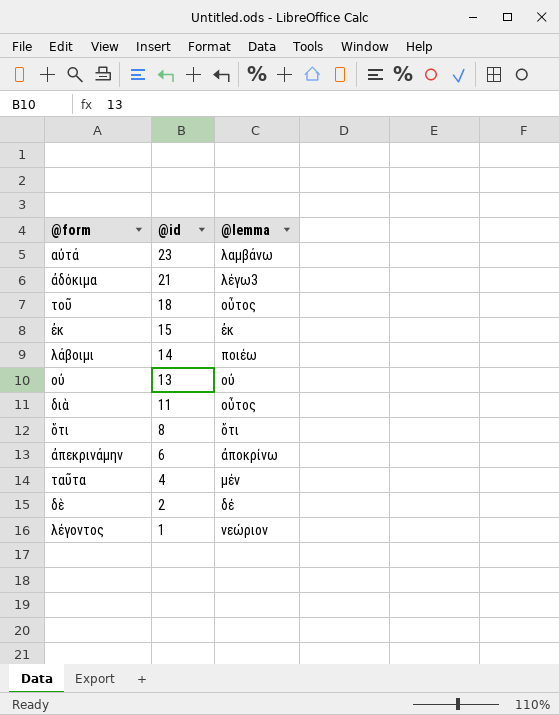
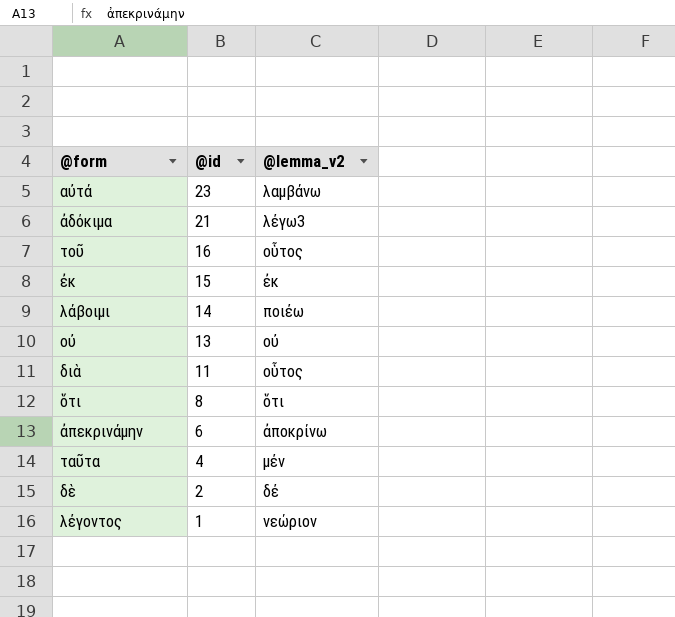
column name: @lemma -> @lemma_v2
τοῦ | @id: 18 -> 16

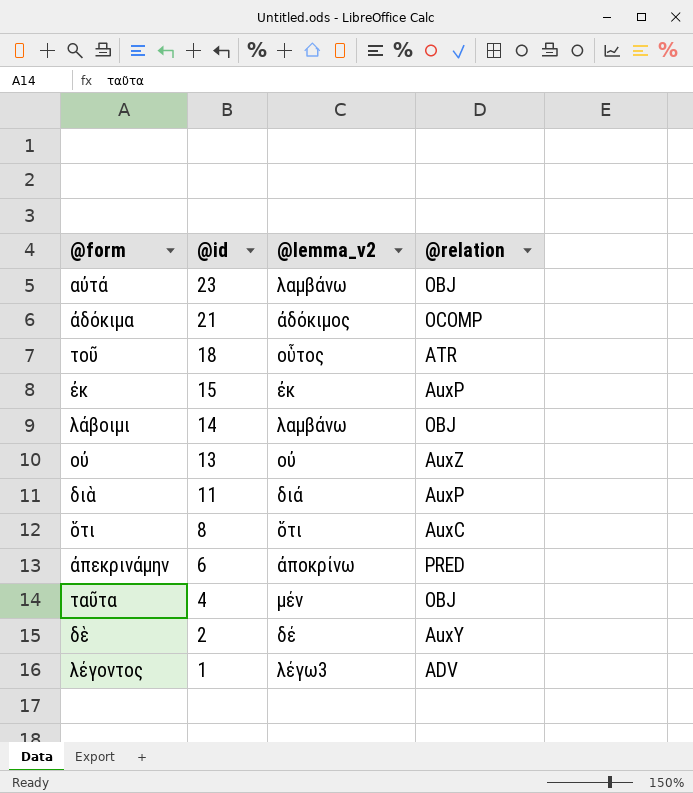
column @relation | position: none -> 4
ἀδόκιμα | @lemma_v2: λέγω3 -> ἀδόκιμος
τοῦ | @id: 16 -> 18
λάβοιμι | @lemma_v2: ποιέω -> λαμβάνω
διὰ | @lemma_v2: οὗτος -> διά
λέγοντος | @lemma_v2: νεώριον -> λέγω3

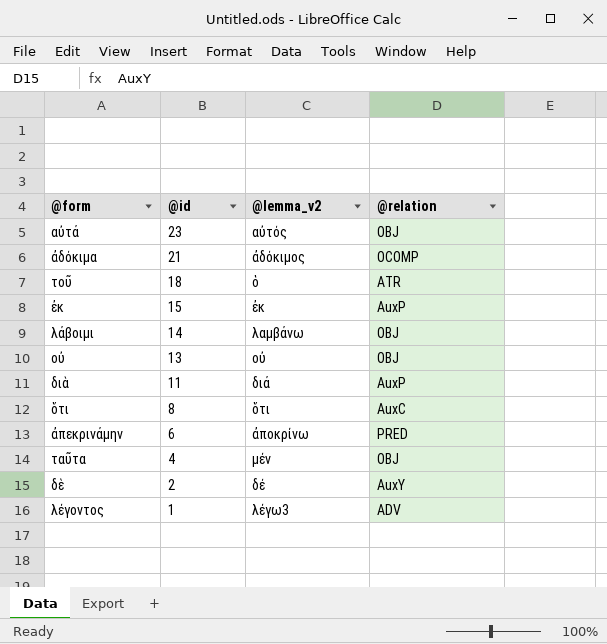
αὐτά | @lemma_v2: λαμβάνω -> αὐτός
τοῦ | @lemma_v2: οὗτος -> ὁ
οὐ | @relation: AuxZ -> OBJ

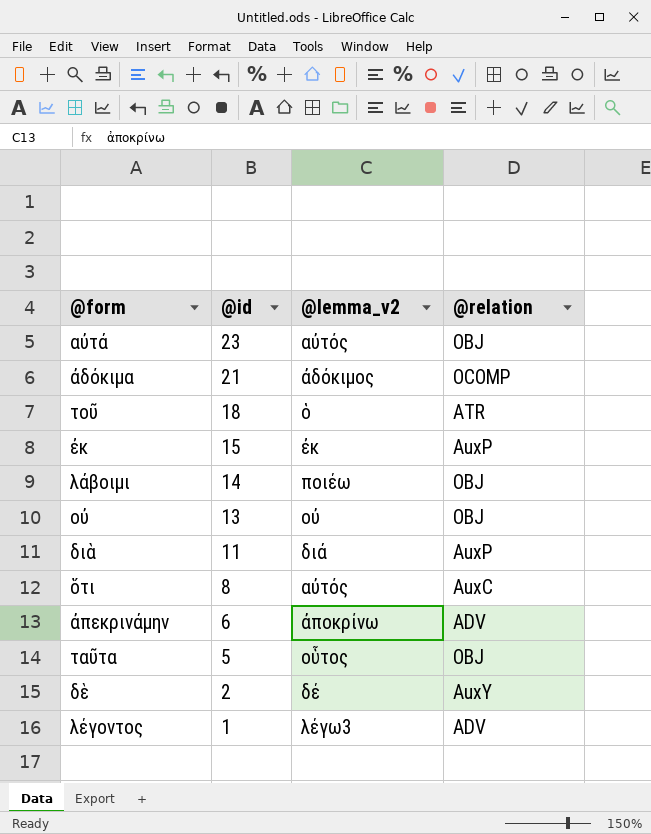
λάβοιμι | @lemma_v2: λαμβάνω -> ποιέω
ὅτι | @lemma_v2: ὅτι -> αὐτός
ἀπεκρινάμην | @relation: PRED -> ADV
ταῦτα | @id: 4 -> 5
ταῦτα | @lemma_v2: μέν -> οὗτος

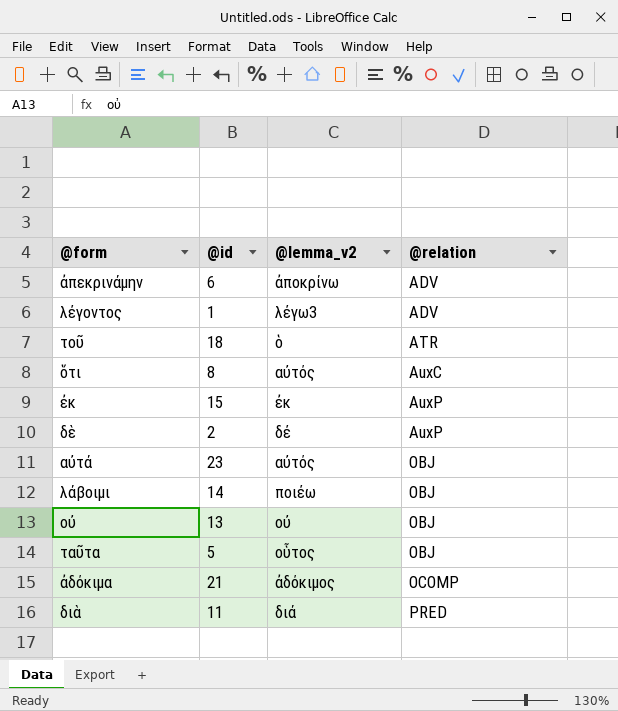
row order: @id descending -> @relation ascending
δὲ | @relation: AuxY -> AuxP
διὰ | @relation: AuxP -> PRED

